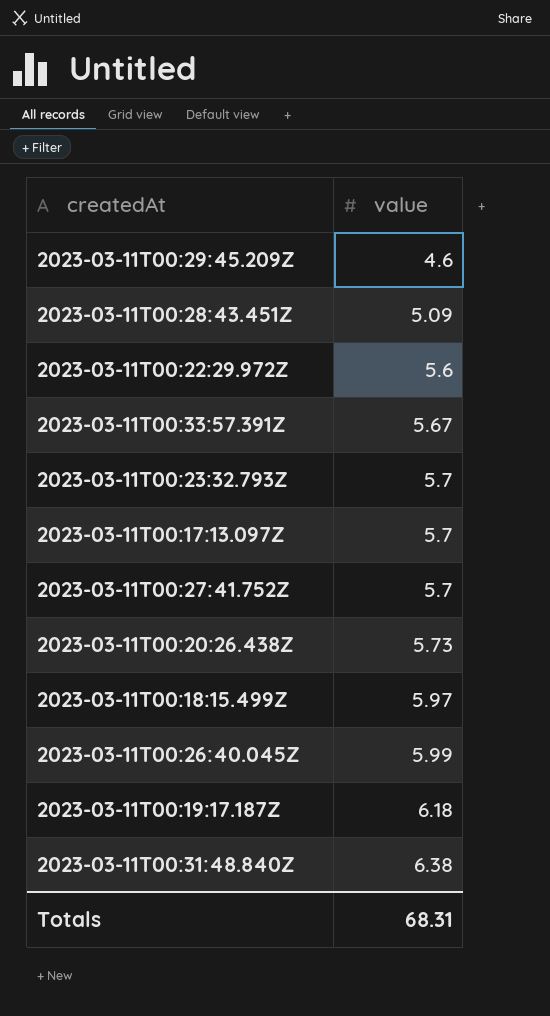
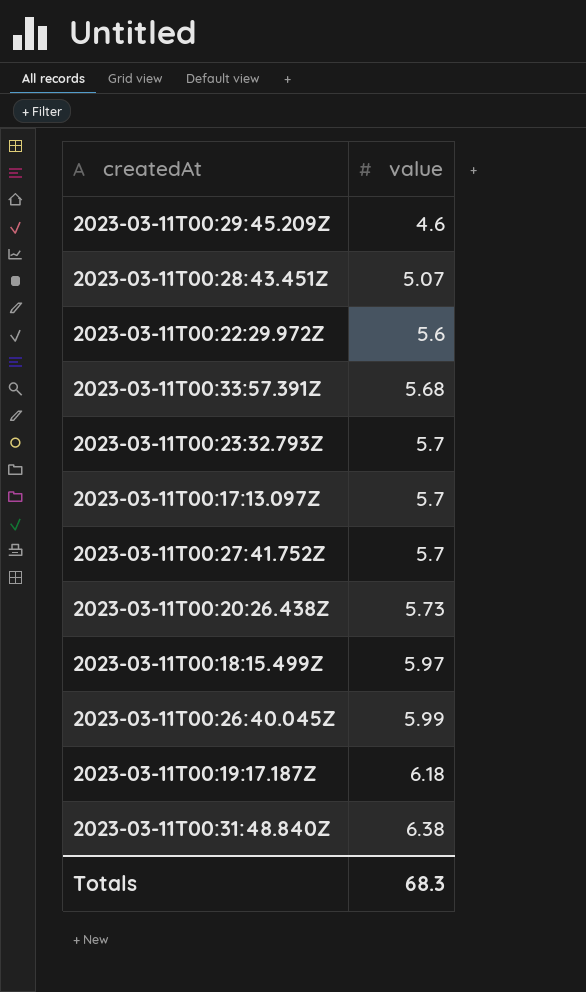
2023-03-11T00:28:43.451Z | value: 5.09 -> 5.07
2023-03-11T00:33:57.391Z | value: 5.67 -> 5.68
Totals | value: 68.31 -> 68.3

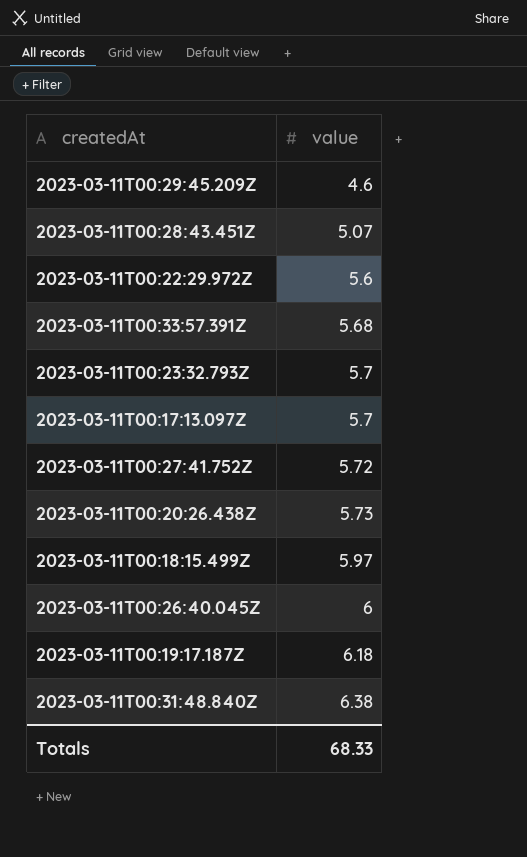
2023-03-11T00:27:41.752Z | value: 5.7 -> 5.72
2023-03-11T00:26:40.045Z | value: 5.99 -> 6
Totals | value: 68.3 -> 68.33

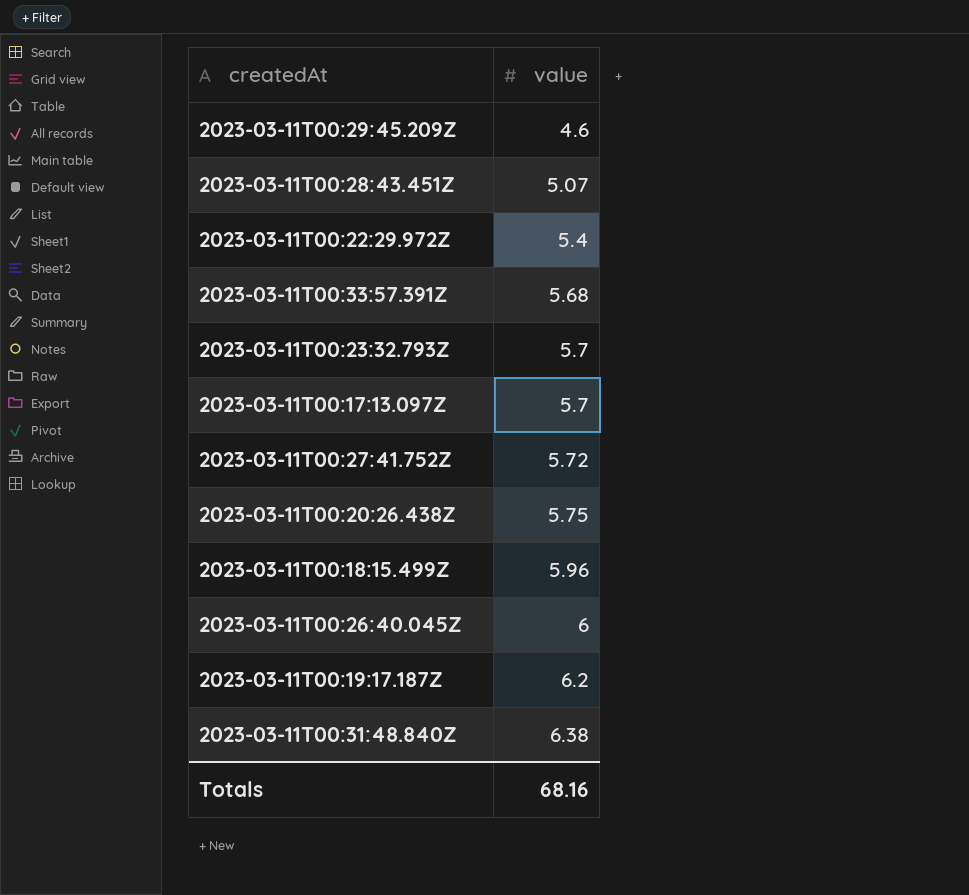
2023-03-11T00:22:29.972Z | value: 5.6 -> 5.4
2023-03-11T00:20:26.438Z | value: 5.73 -> 5.75
2023-03-11T00:18:15.499Z | value: 5.97 -> 5.96
2023-03-11T00:19:17.187Z | value: 6.18 -> 6.2
Totals | value: 68.33 -> 68.16

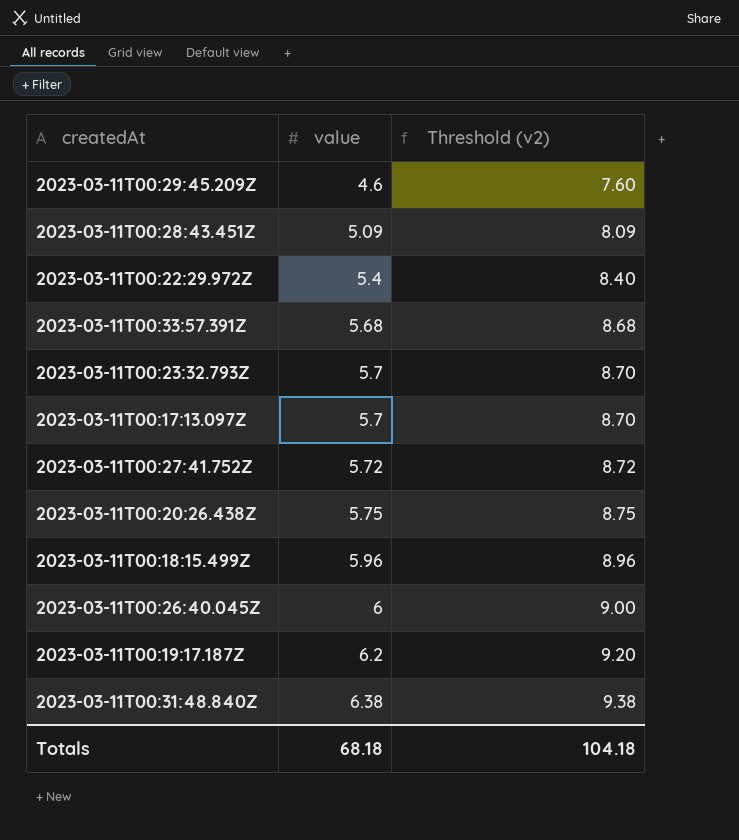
column Threshold (v2) | formula: none -> [value] + 3
2023-03-11T00:28:43.451Z | value: 5.07 -> 5.09
Totals | value: 68.16 -> 68.18

